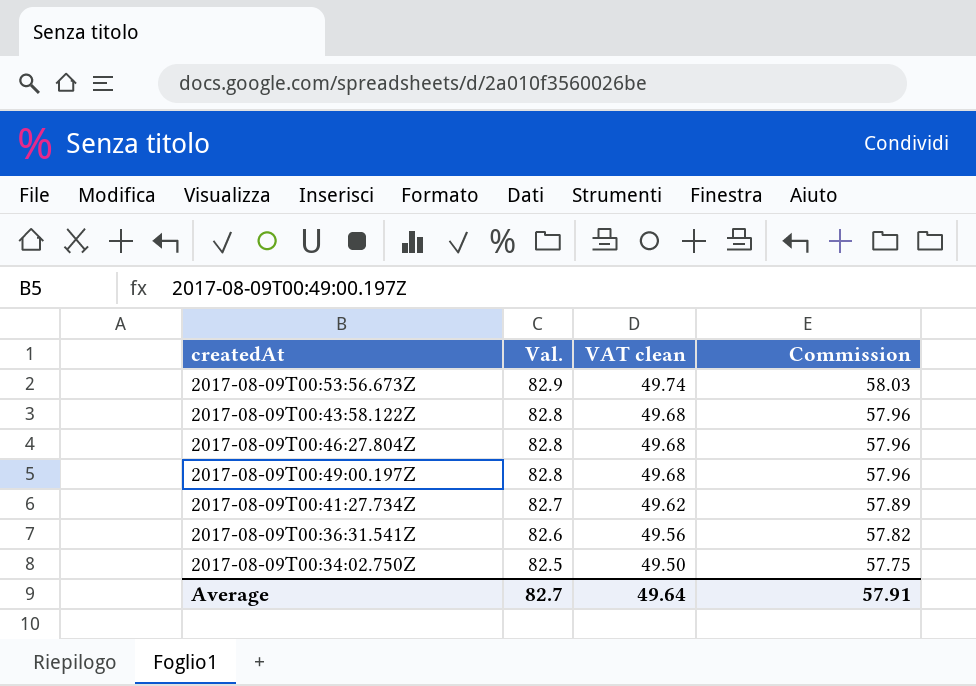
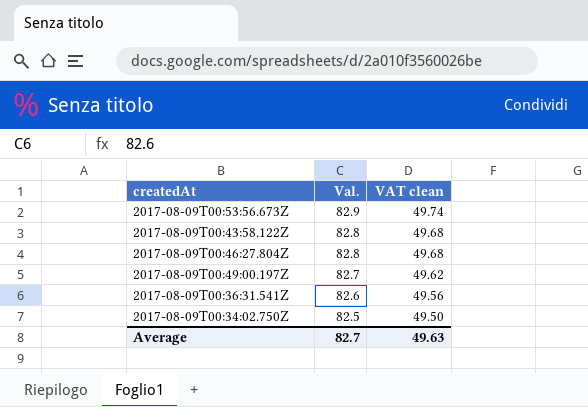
column Commission | formula: [Val.] * 0.7 -> none
row 2017-08-09T00:41:27.734Z: 82.7 | 49.62 | 57.89 -> none
2017-08-09T00:49:00.197Z | Val.: 82.8 -> 82.7
2017-08-09T00:49:00.197Z | VAT clean: 49.68 -> 49.62
Average | VAT clean: 49.64 -> 49.63

